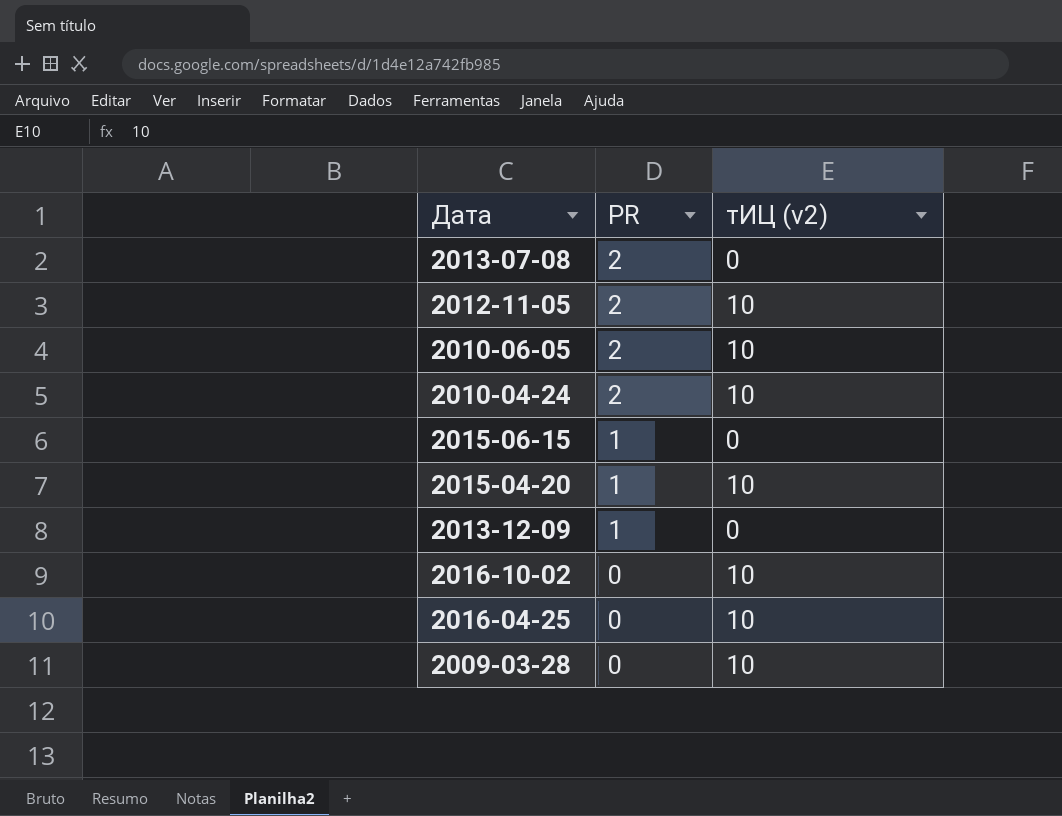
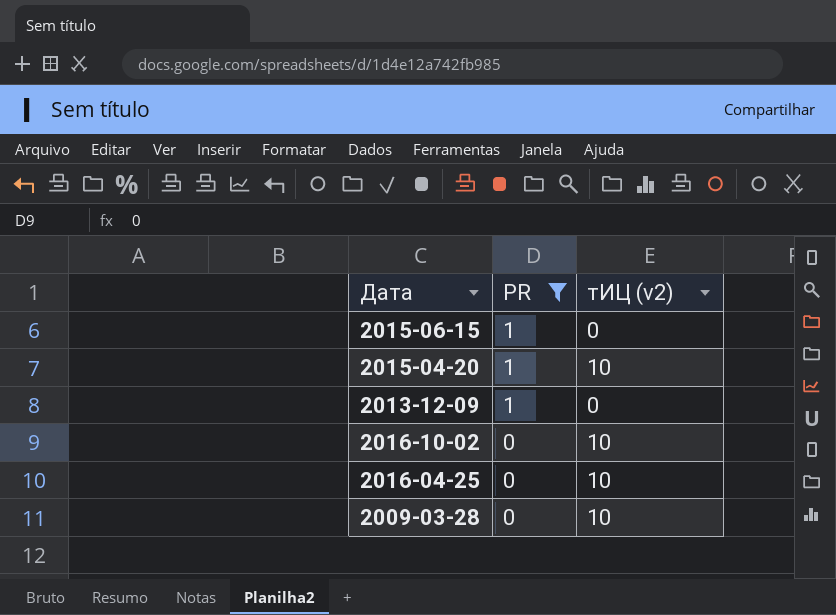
filter: none -> PR != 2

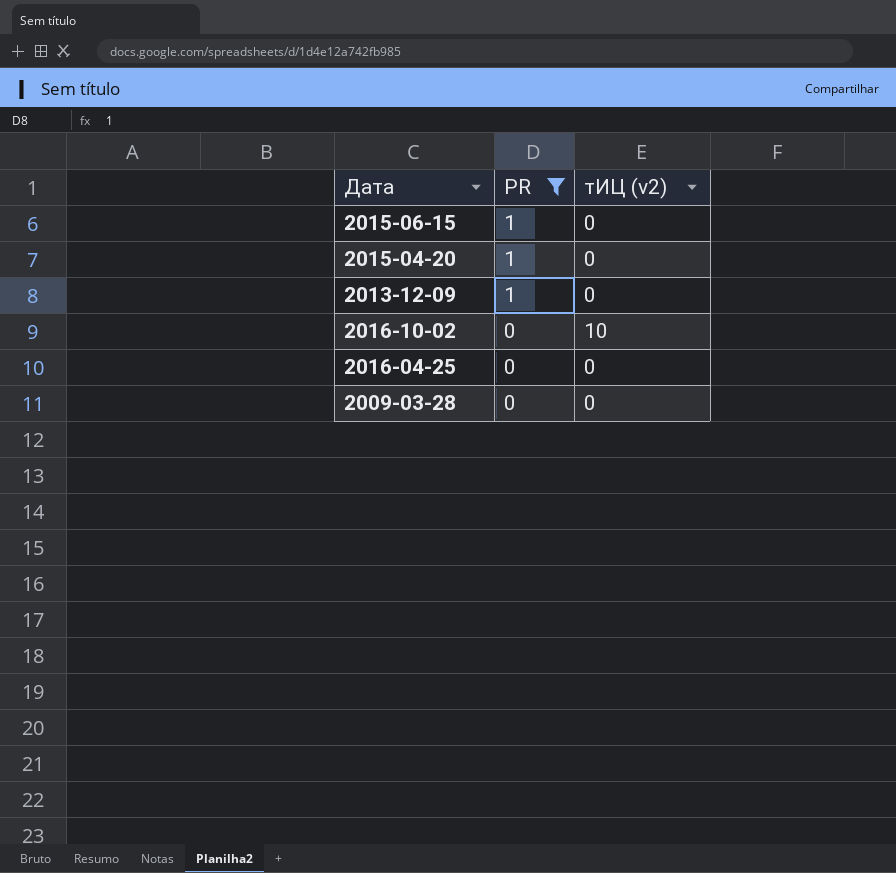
2015-04-20 | тИЦ (v2): 10 -> 0
2016-04-25 | тИЦ (v2): 10 -> 0
2009-03-28 | тИЦ (v2): 10 -> 0

